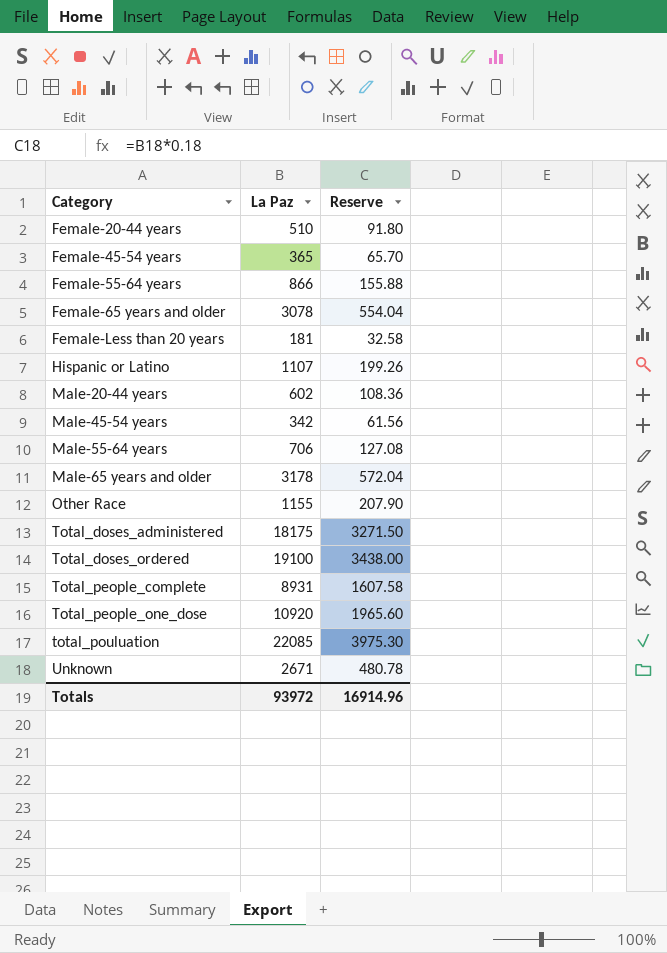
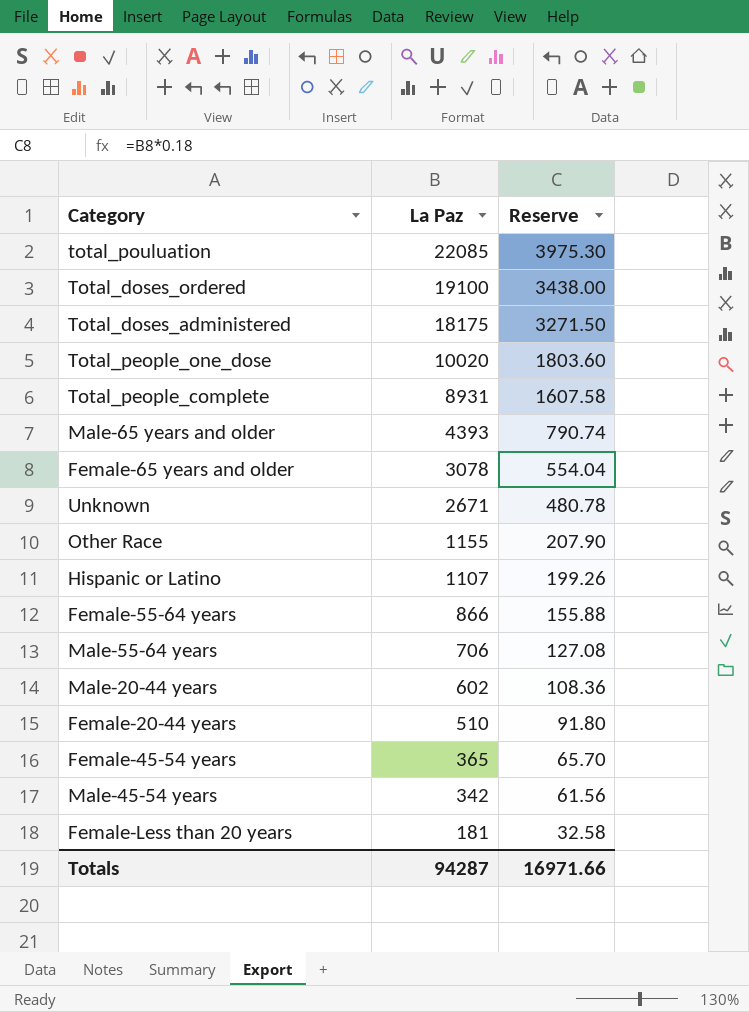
row order: Category ascending -> La Paz descending
Total_people_one_dose | La Paz: 10920 -> 10020
Total_people_one_dose | Reserve: 1965.60 -> 1803.60
Male-65 years and older | La Paz: 3178 -> 4393
Male-65 years and older | Reserve: 572.04 -> 790.74
Totals | La Paz: 93972 -> 94287
Totals | Reserve: 16914.96 -> 16971.66

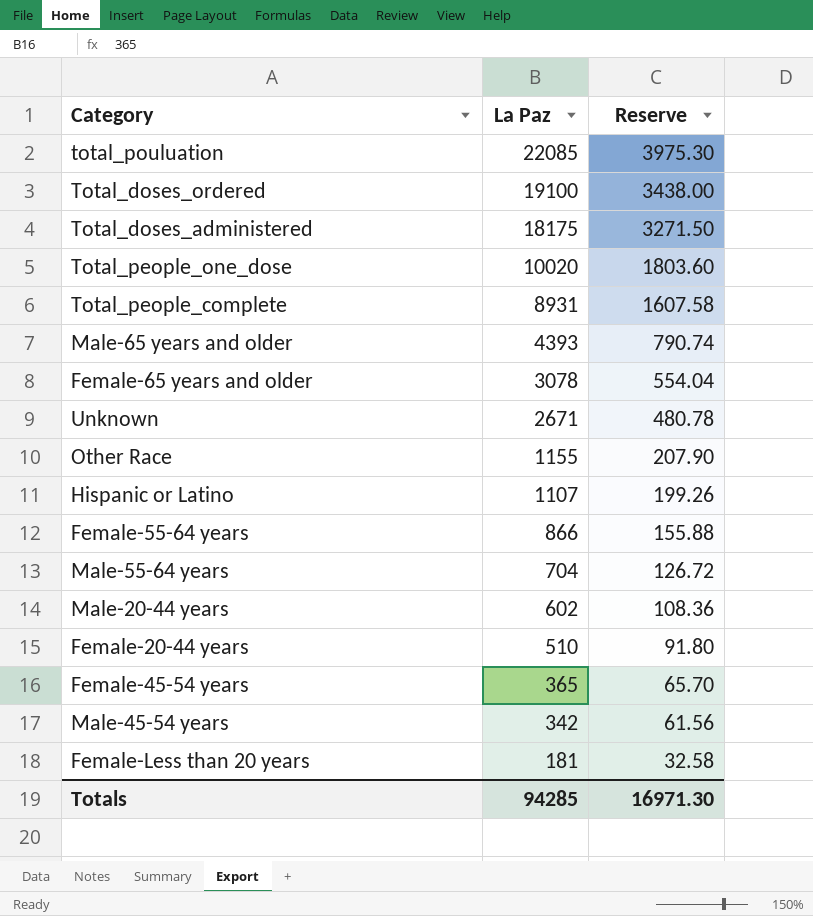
Male-55-64 years | La Paz: 706 -> 704
Male-55-64 years | Reserve: 127.08 -> 126.72
Totals | La Paz: 94287 -> 94285
Totals | Reserve: 16971.66 -> 16971.30

